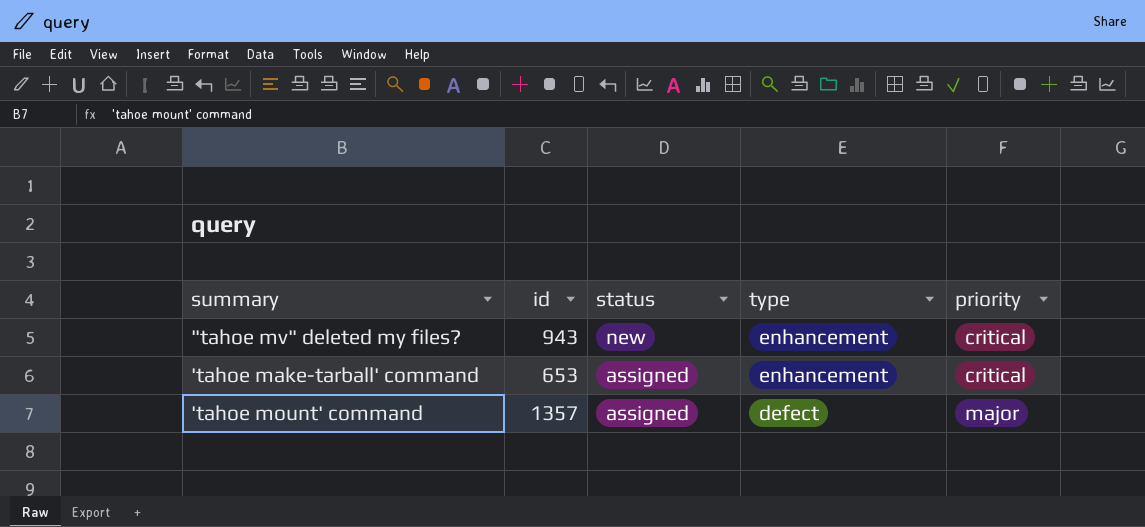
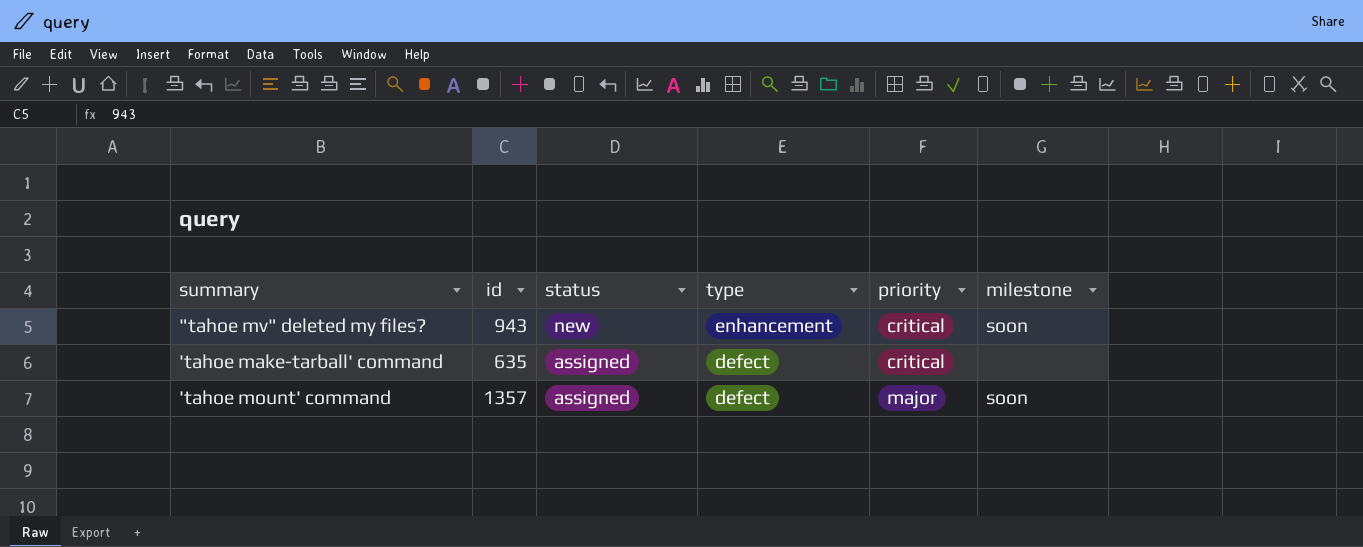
column milestone | position: none -> 6
'tahoe make-tarball' command | id: 653 -> 635
'tahoe make-tarball' command | type: enhancement -> defect

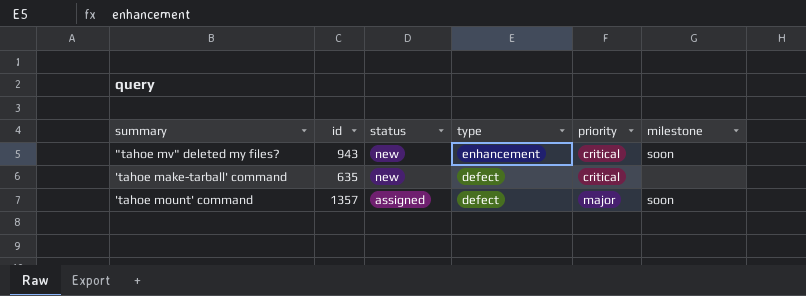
'tahoe make-tarball' command | status: assigned -> new

